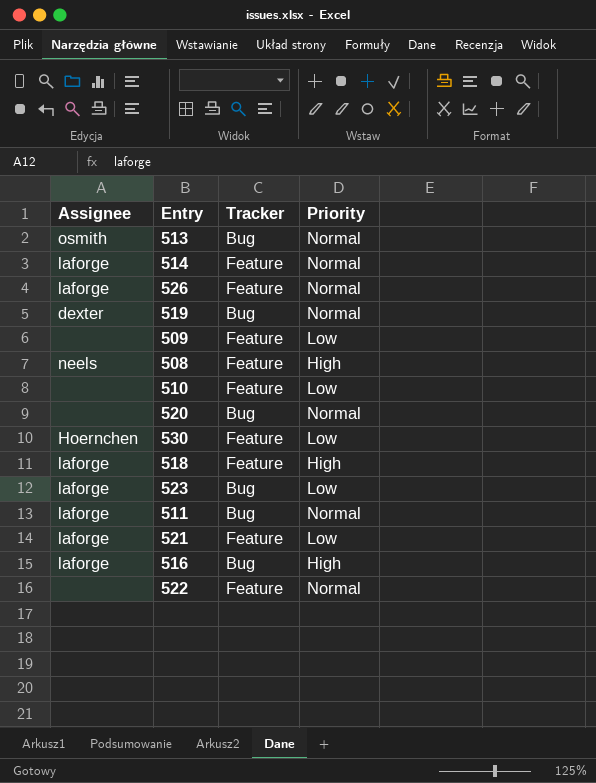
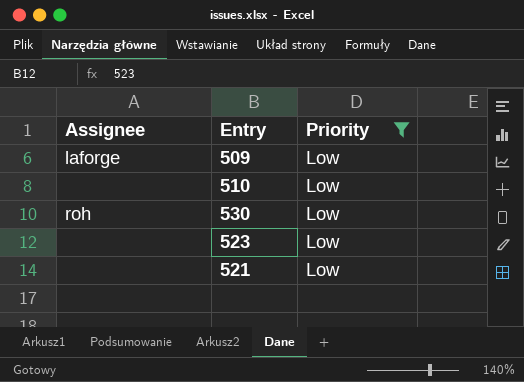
filter: none -> Priority = Low
column Tracker | position: 3 -> none
509 | Assignee: none -> laforge
530 | Assignee: Hoernchen -> roh
523 | Assignee: laforge -> none
521 | Assignee: laforge -> none

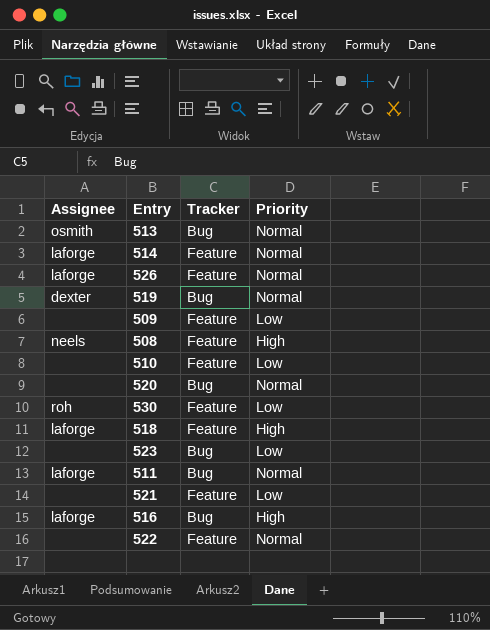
filter: Priority = Low -> none
column Tracker | position: none -> 3
509 | Assignee: laforge -> none

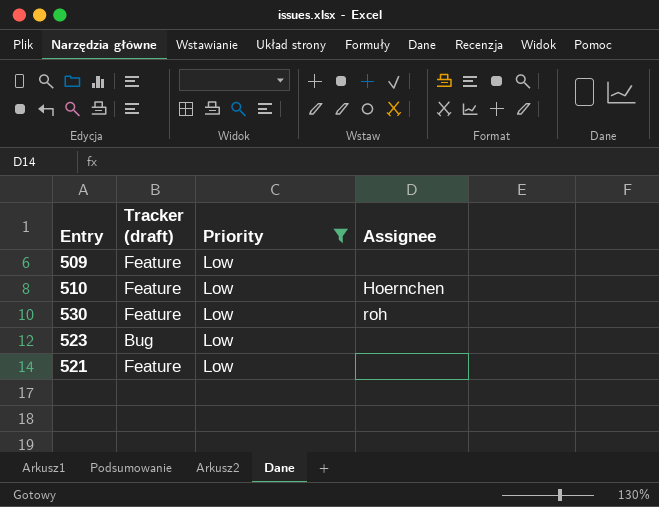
filter: none -> Priority = Low
column name: Tracker -> Tracker (draft)
column Assignee | position: 1 -> 4
510 | Assignee: none -> Hoernchen

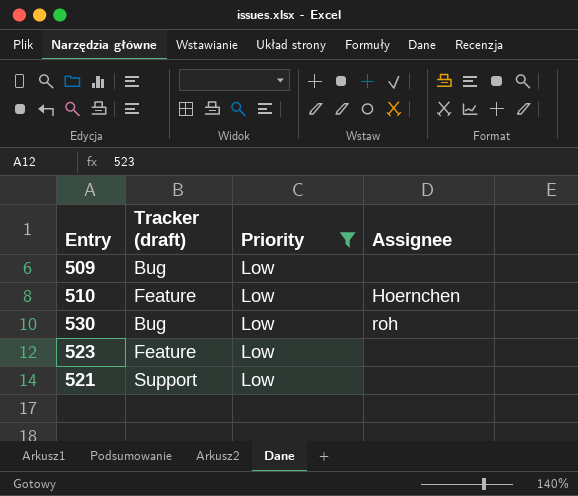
509 | Tracker (draft): Feature -> Bug
530 | Tracker (draft): Feature -> Bug
523 | Tracker (draft): Bug -> Feature
521 | Tracker (draft): Feature -> Support

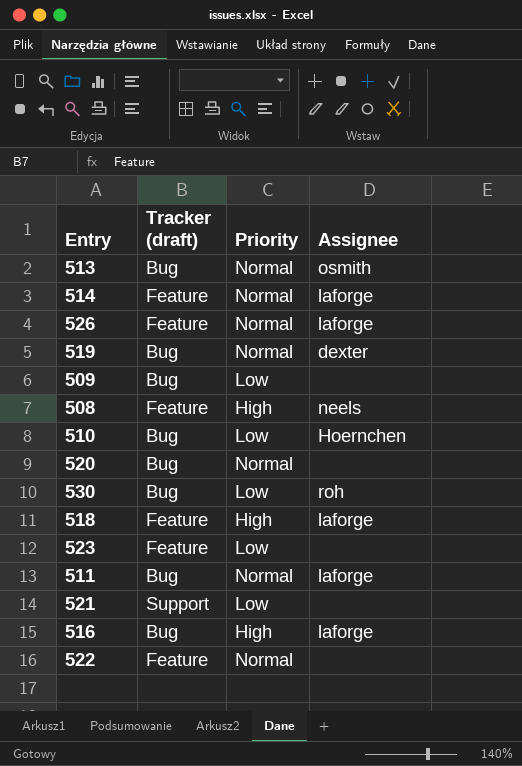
filter: Priority = Low -> none
510 | Tracker (draft): Feature -> Bug

